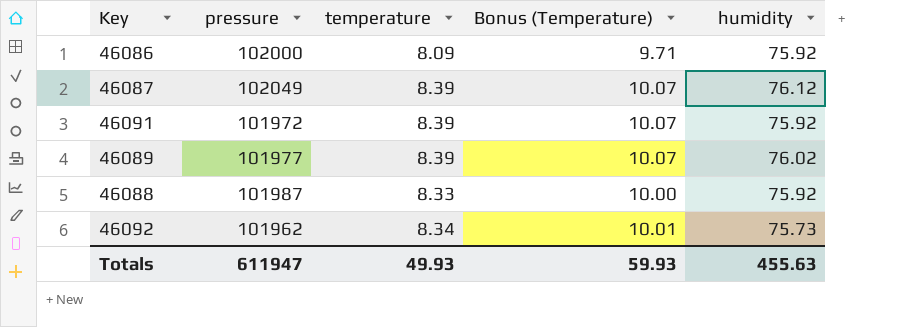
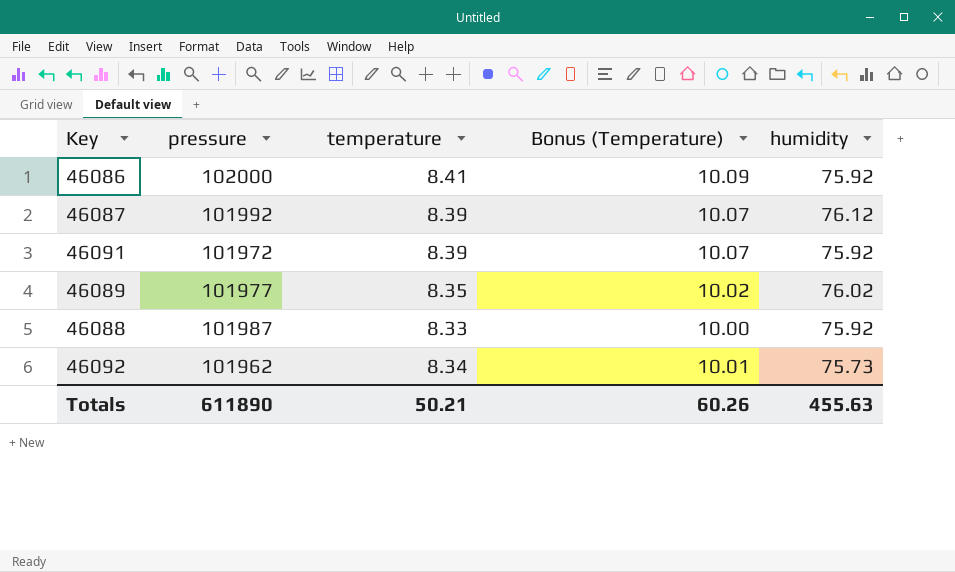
46086 | temperature: 8.09 -> 8.41
46086 | Bonus (Temperature): 9.71 -> 10.09
46087 | pressure: 102049 -> 101992
46089 | temperature: 8.39 -> 8.35
46089 | Bonus (Temperature): 10.07 -> 10.02
Totals | pressure: 611947 -> 611890
Totals | temperature: 49.93 -> 50.21
Totals | Bonus (Temperature): 59.93 -> 60.26

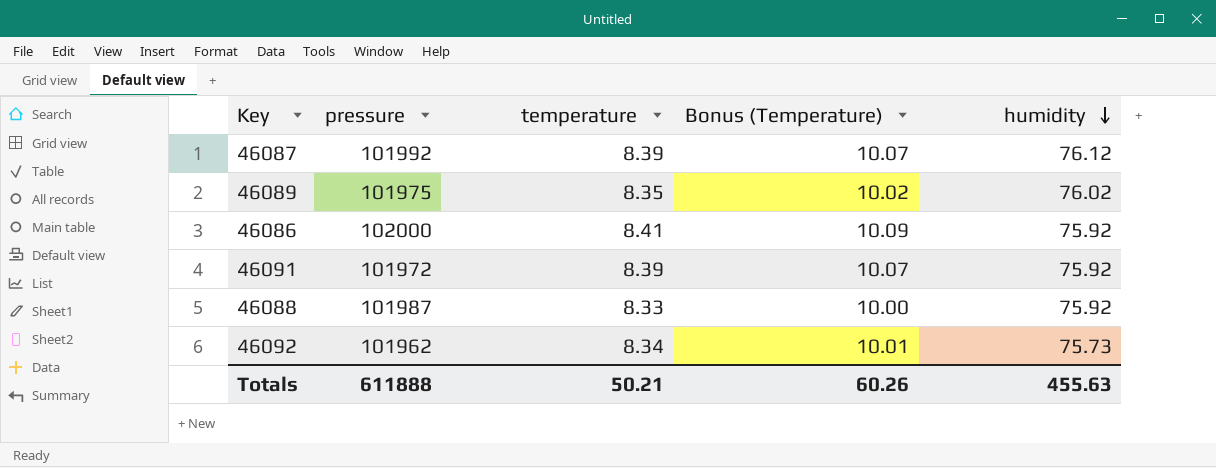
row order: none -> humidity descending
46089 | pressure: 101977 -> 101975
Totals | pressure: 611890 -> 611888

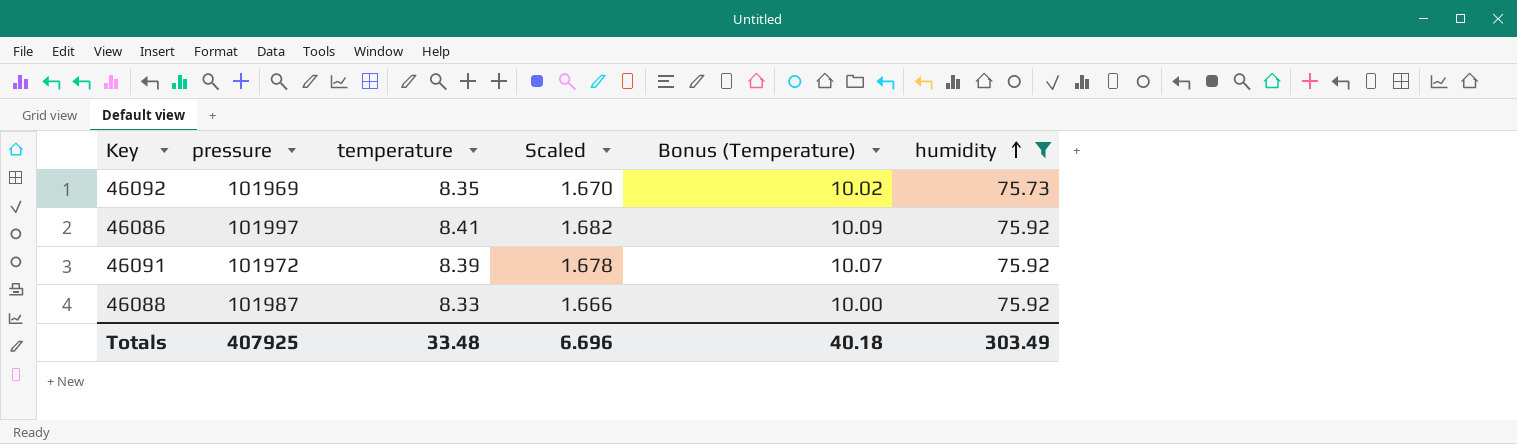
filter: none -> humidity <= 75.92
row order: humidity descending -> humidity ascending
column Scaled | formula: none -> [temperature] * 0.2
46092 | pressure: 101962 -> 101969
46092 | temperature: 8.34 -> 8.35
46092 | Bonus (Temperature): 10.01 -> 10.02
46086 | pressure: 102000 -> 101997
Totals | pressure: 611888 -> 407925
Totals | temperature: 50.21 -> 33.48
Totals | Bonus (Temperature): 60.26 -> 40.18
Totals | humidity: 455.63 -> 303.49

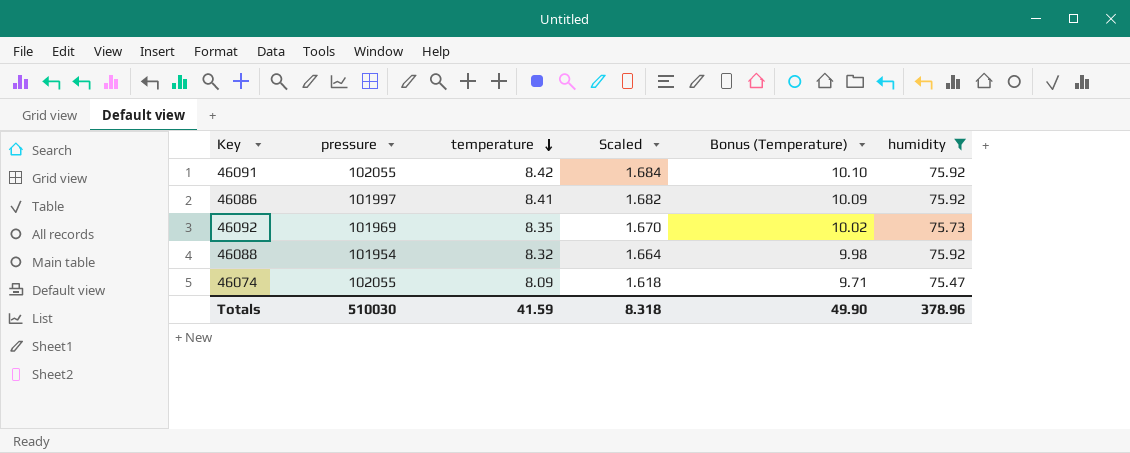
row order: humidity ascending -> temperature descending
46091 | pressure: 101972 -> 102055
46091 | temperature: 8.39 -> 8.42
46091 | Scaled: 1.678 -> 1.684
46091 | Bonus (Temperature): 10.07 -> 10.10
46088 | pressure: 101987 -> 101954
46088 | temperature: 8.33 -> 8.32
46088 | Scaled: 1.666 -> 1.664
46088 | Bonus (Temperature): 10.00 -> 9.98
row 46074: none -> 102055 | 8.09 | 1.618 | 9.71 | 75.47
Totals | pressure: 407925 -> 510030
Totals | temperature: 33.48 -> 41.59
Totals | Scaled: 6.696 -> 8.318
Totals | Bonus (Temperature): 40.18 -> 49.90
Totals | humidity: 303.49 -> 378.96

